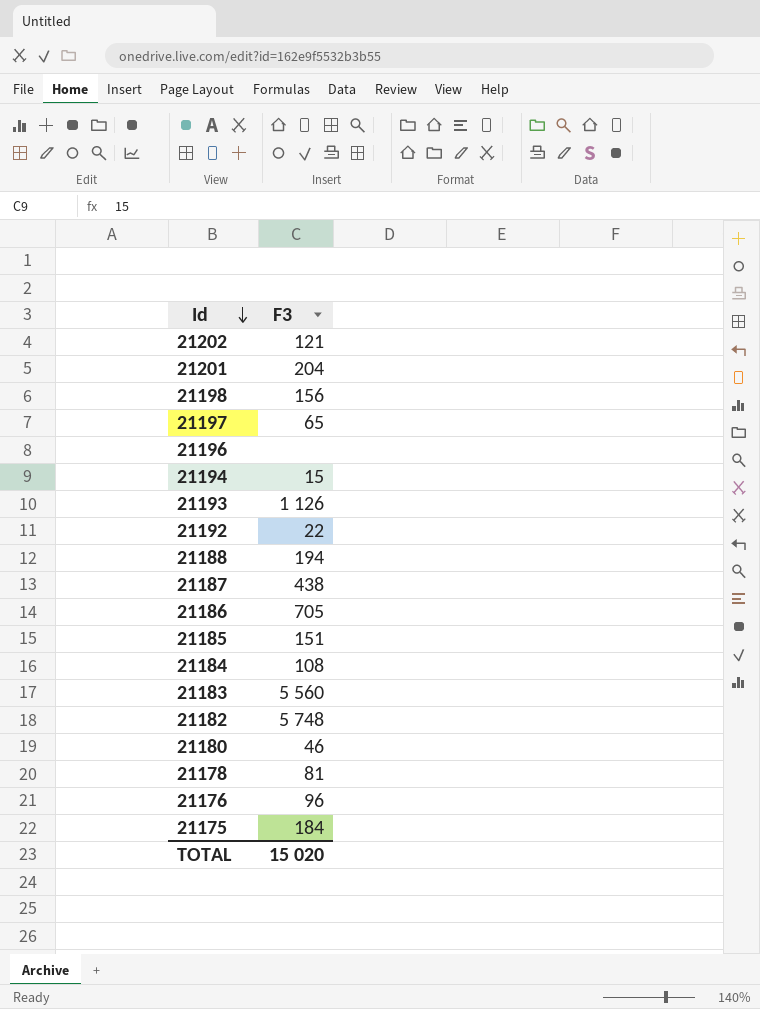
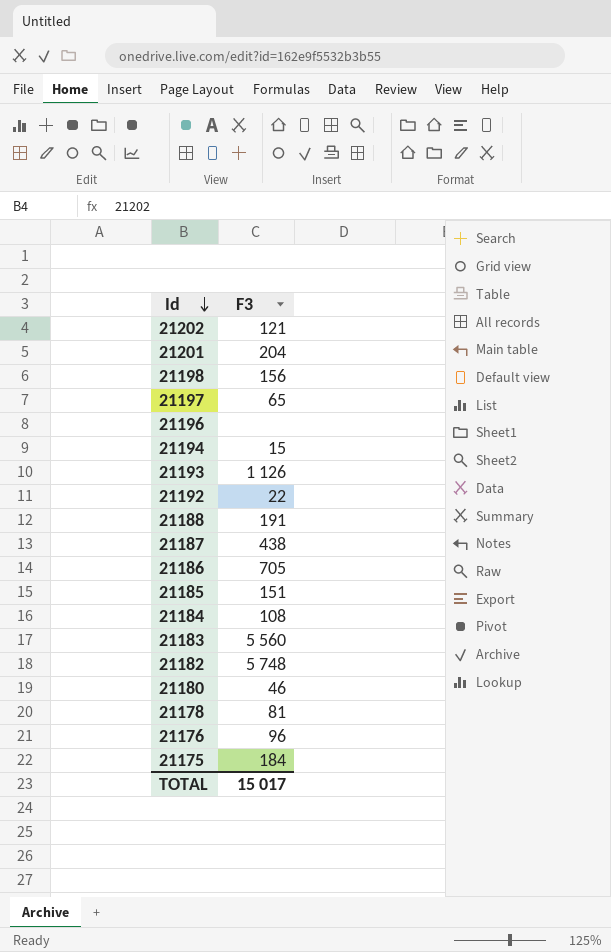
21188 | F3: 194 -> 191
TOTAL | F3: 15 020 -> 15 017

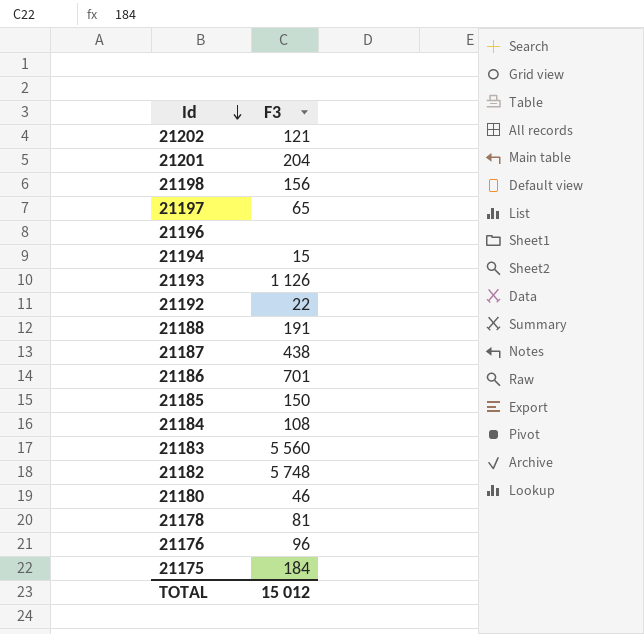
21186 | F3: 705 -> 701
21185 | F3: 151 -> 150
TOTAL | F3: 15 017 -> 15 012

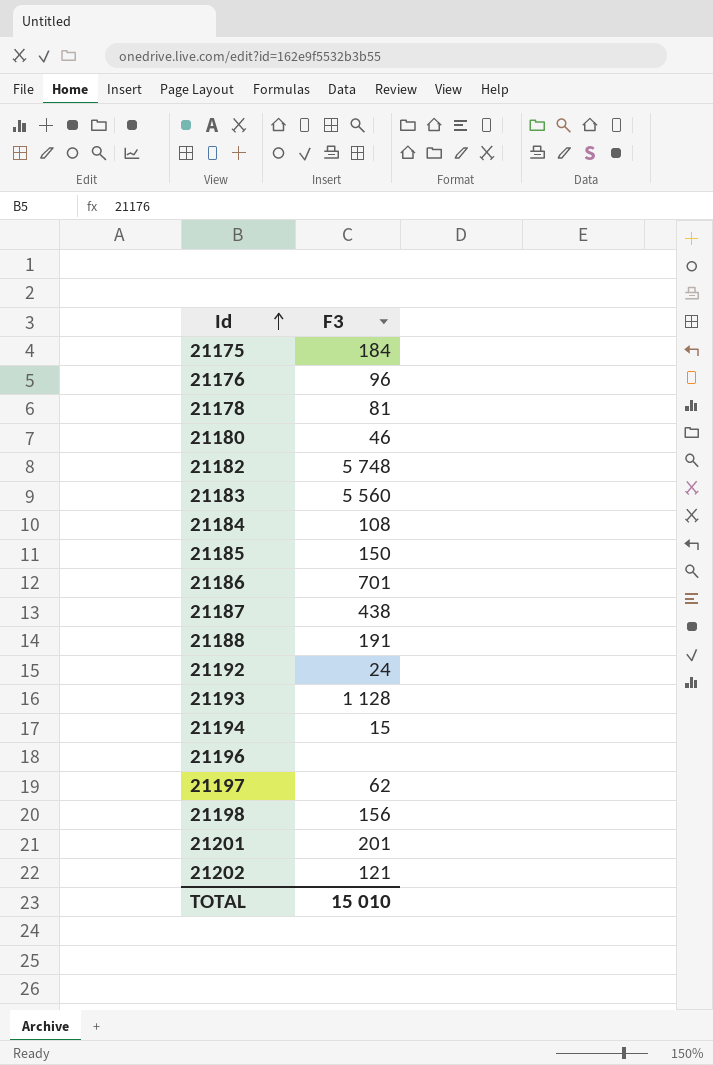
row order: Id descending -> Id ascending
21192 | F3: 22 -> 24
21193 | F3: 1 126 -> 1 128
21197 | F3: 65 -> 62
21201 | F3: 204 -> 201
TOTAL | F3: 15 012 -> 15 010

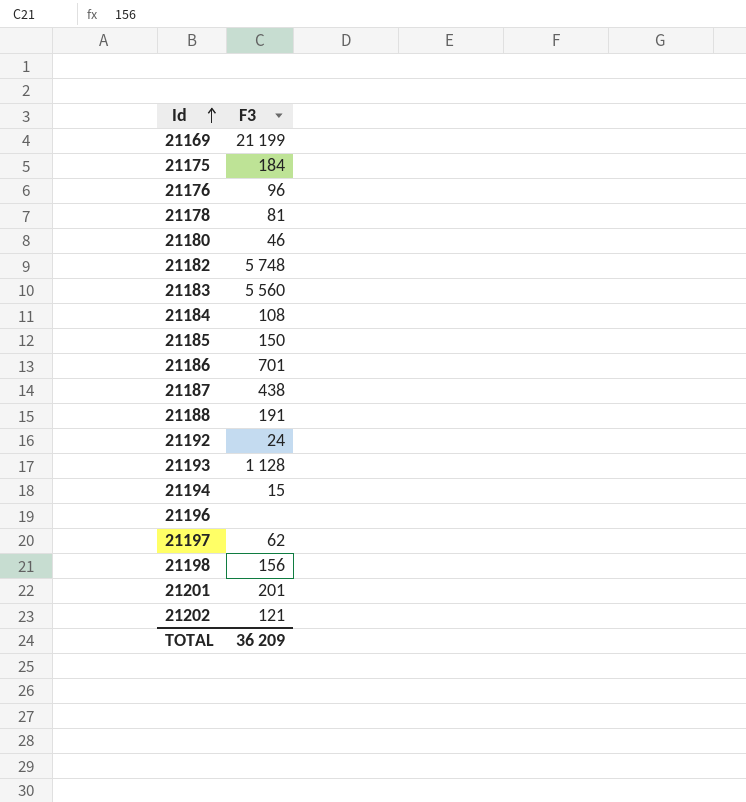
row 21169: none -> 21 199
TOTAL | F3: 15 010 -> 36 209

